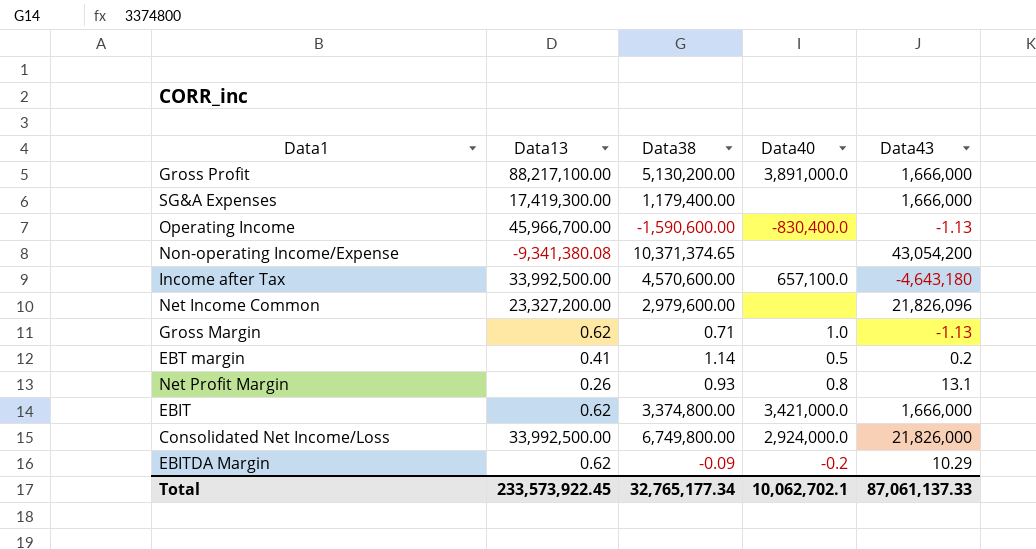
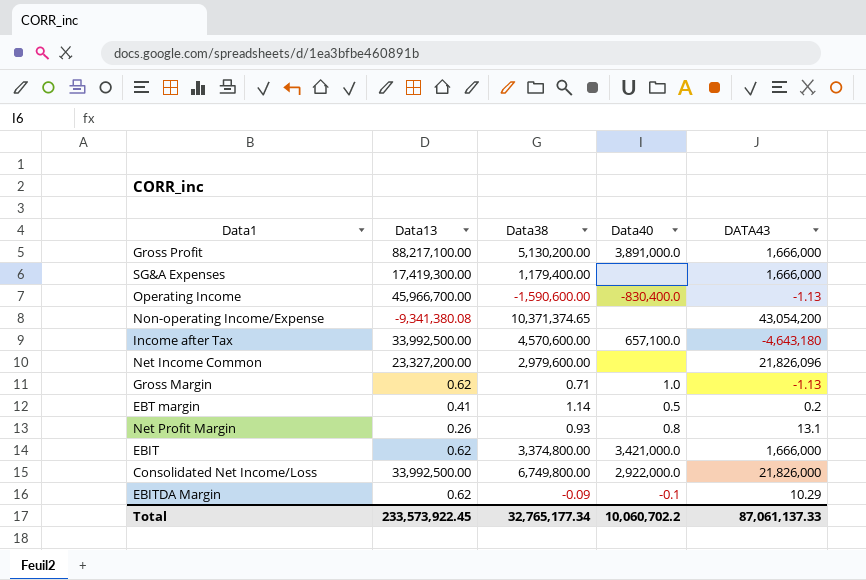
column name: Data43 -> DATA43
Consolidated Net Income/Loss | Data40: 2,924,000.0 -> 2,922,000.0
EBITDA Margin | Data40: -0.2 -> -0.1
Total | Data40: 10,062,702.1 -> 10,060,702.2

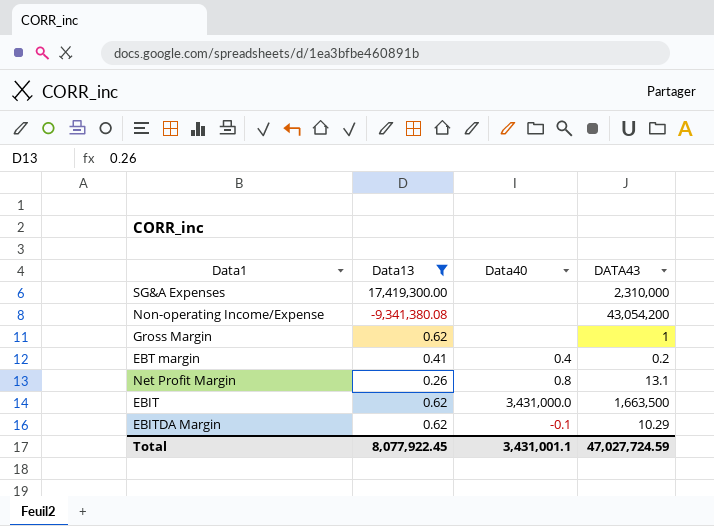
filter: none -> Data13 <= 17,419,300.00
column Data38 | position: 3 -> none
SG&A Expenses | DATA43: 1,666,000 -> 2,310,000
Gross Margin | Data40: 1.0 -> none
Gross Margin | DATA43: -1.13 -> 1
EBT margin | Data40: 0.5 -> 0.4
EBIT | Data40: 3,421,000.0 -> 3,431,000.0
EBIT | DATA43: 1,666,000 -> 1,663,500
Total | Data13: 233,573,922.45 -> 8,077,922.45
Total | Data40: 10,060,702.2 -> 3,431,001.1
Total | DATA43: 87,061,137.33 -> 47,027,724.59

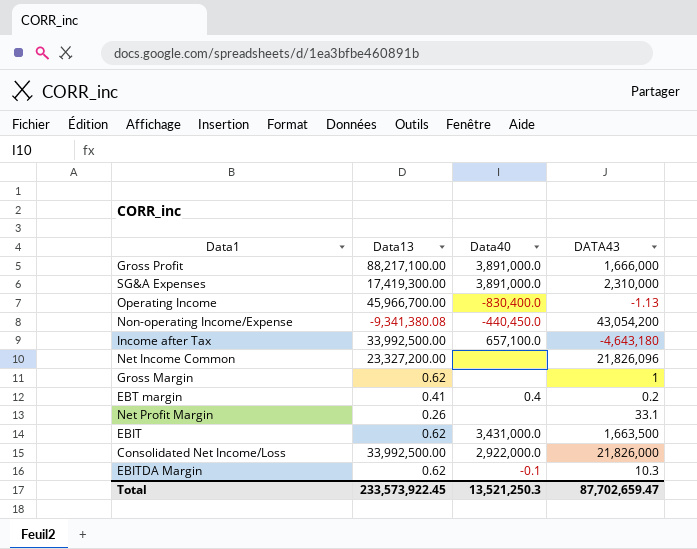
filter: Data13 <= 17,419,300.00 -> none
SG&A Expenses | Data40: none -> 3,891,000.0
Non-operating Income/Expense | Data40: none -> -440,450.0
Net Profit Margin | Data40: 0.8 -> none
Net Profit Margin | DATA43: 13.1 -> 33.1
EBITDA Margin | DATA43: 10.29 -> 10.3
Total | Data13: 8,077,922.45 -> 233,573,922.45
Total | Data40: 3,431,001.1 -> 13,521,250.3
Total | DATA43: 47,027,724.59 -> 87,702,659.47

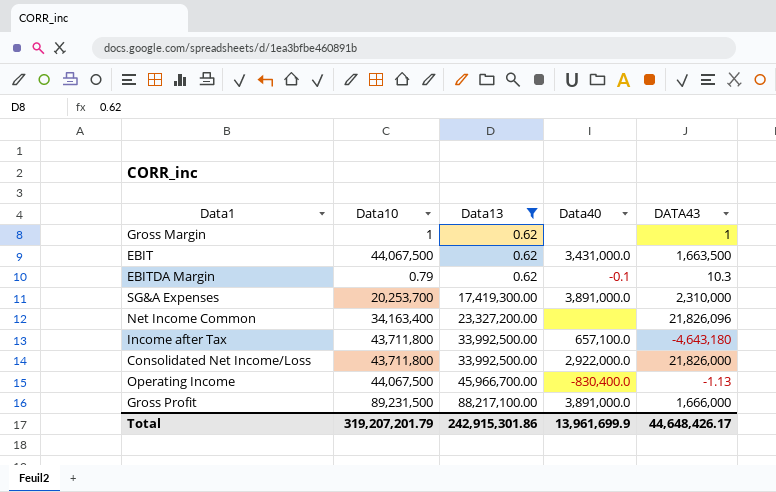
filter: none -> Data13 >= 0.62
row order: none -> Data13 ascending
column Data10 | position: none -> 2
Total | Data13: 233,573,922.45 -> 242,915,301.86
Total | Data40: 13,521,250.3 -> 13,961,699.9
Total | DATA43: 87,702,659.47 -> 44,648,426.17

